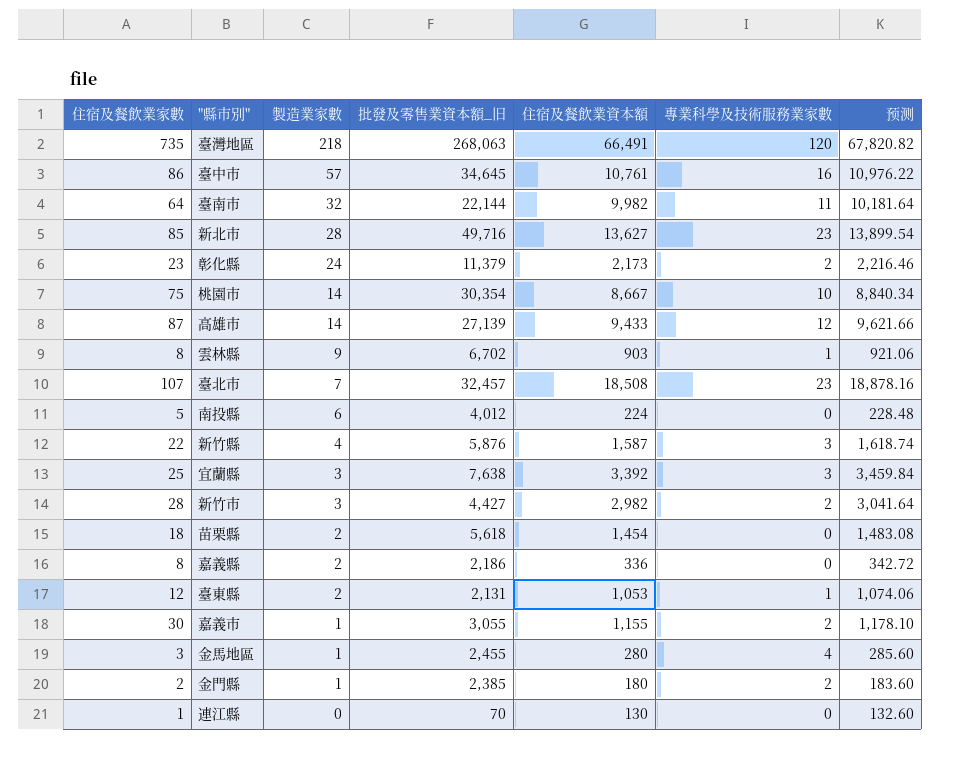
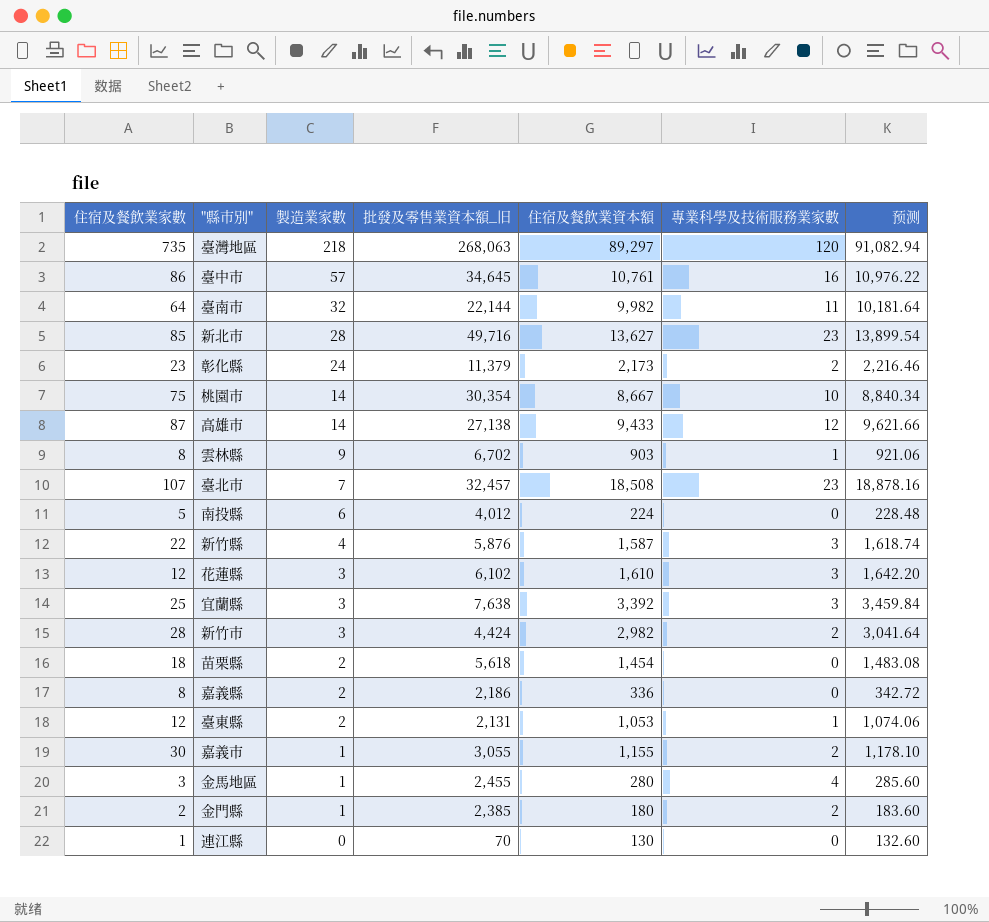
臺灣地區 | 住宿及餐飲業資本額: 66,491 -> 89,297
臺灣地區 | 预测: 67,820.82 -> 91,082.94
高雄市 | 批發及零售業資本額_旧: 27,139 -> 27,138
row 花蓮縣: none -> 12 | 3 | 6,102 | 1,610 | 3 | 1,642.20
新竹市 | 批發及零售業資本額_旧: 4,427 -> 4,424

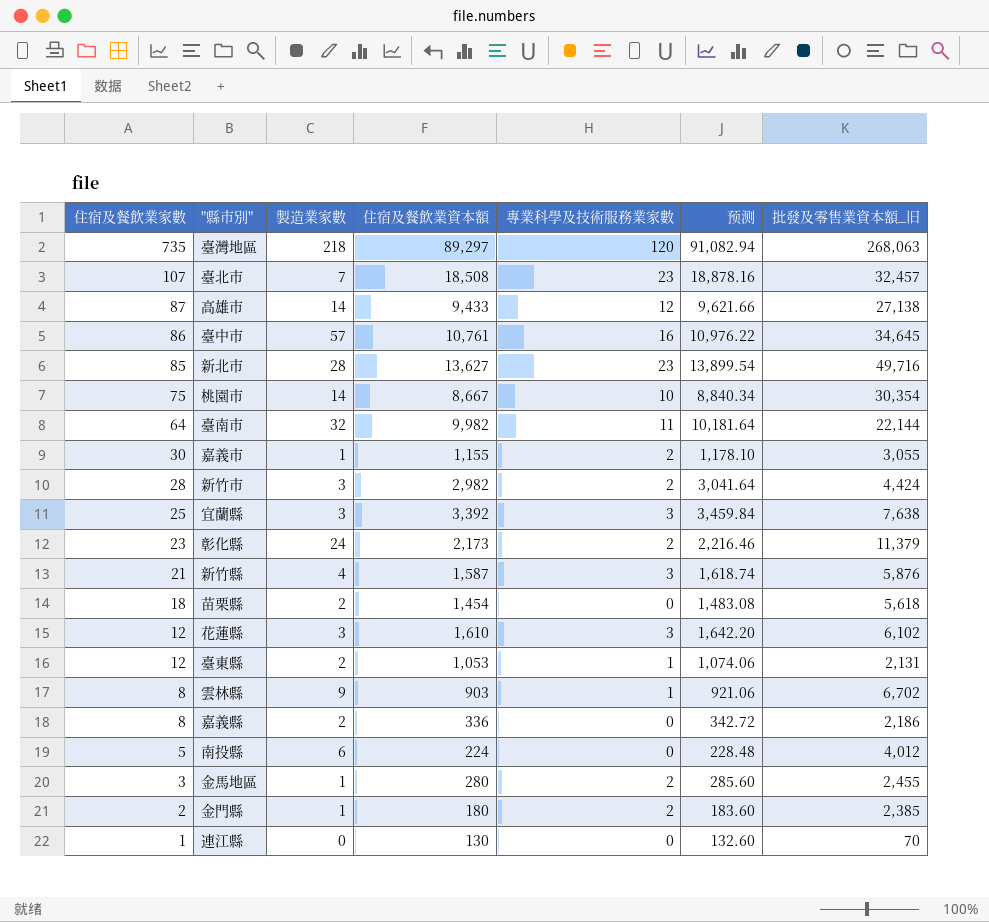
row order: 製造業家數 descending -> 住宿及餐飲業家數 descending
column 批發及零售業資本額_旧 | position: 4 -> 7
新竹縣 | 住宿及餐飲業家數: 22 -> 21
金馬地區 | 專業科學及技術服務業家數: 4 -> 2

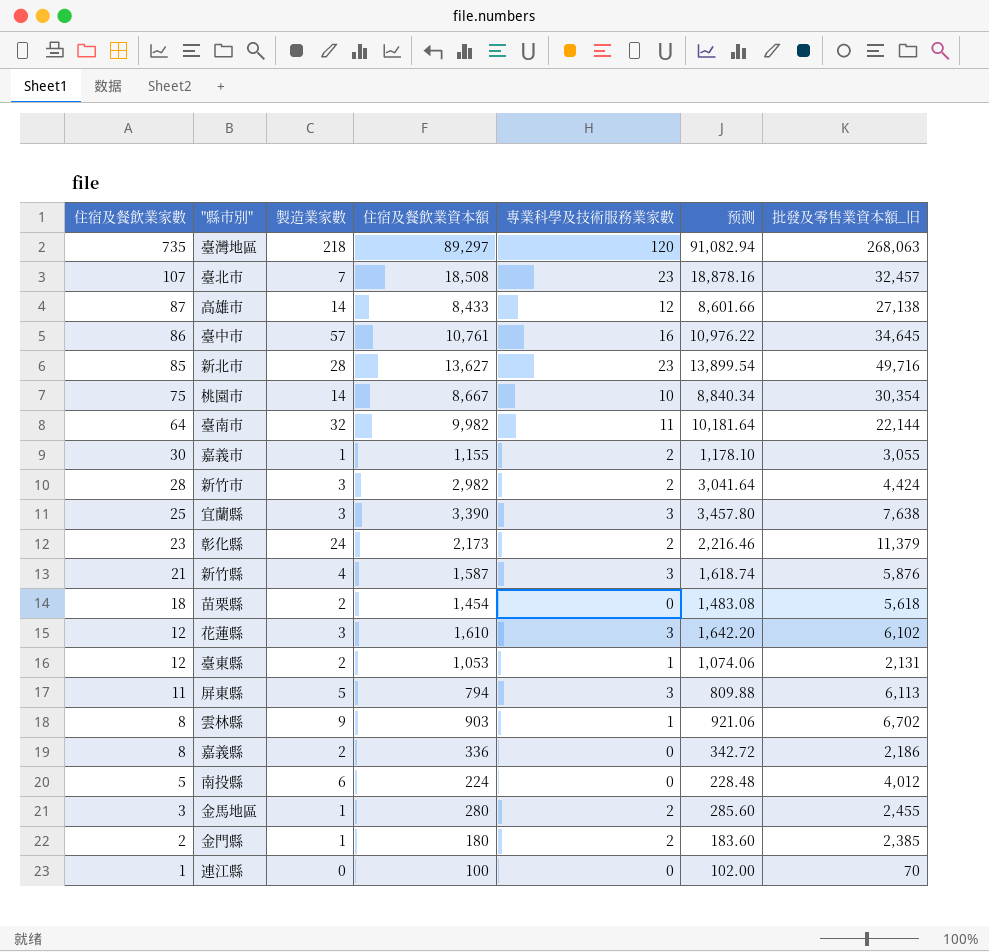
高雄市 | 住宿及餐飲業資本額: 9,433 -> 8,433
高雄市 | 预测: 9,621.66 -> 8,601.66
宜蘭縣 | 住宿及餐飲業資本額: 3,392 -> 3,390
宜蘭縣 | 预测: 3,459.84 -> 3,457.80
row 屏東縣: none -> 11 | 5 | 794 | 3 | 809.88 | 6,113
連江縣 | 住宿及餐飲業資本額: 130 -> 100
連江縣 | 预测: 132.60 -> 102.00

